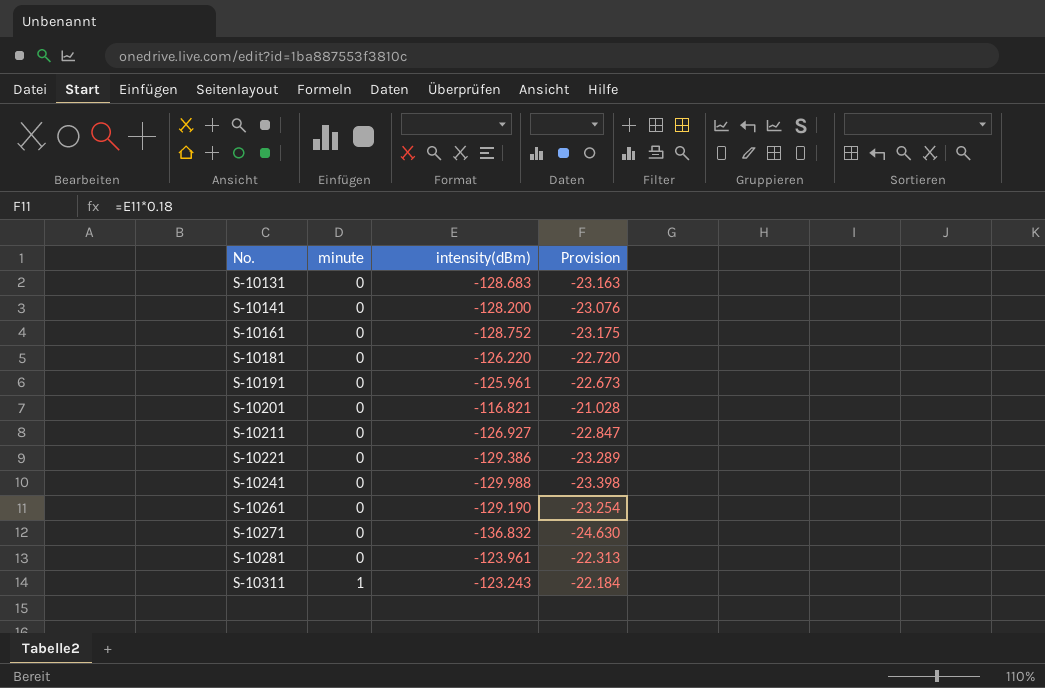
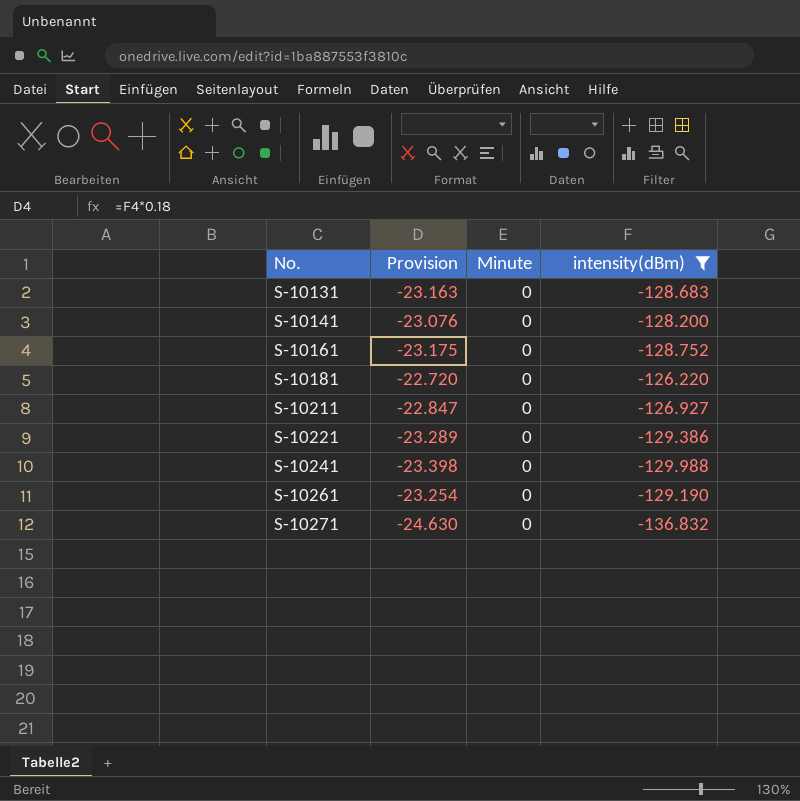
filter: none -> intensity(dBm) <= -126.220
column Provision | position: 4 -> 2
column name: minute -> Minute

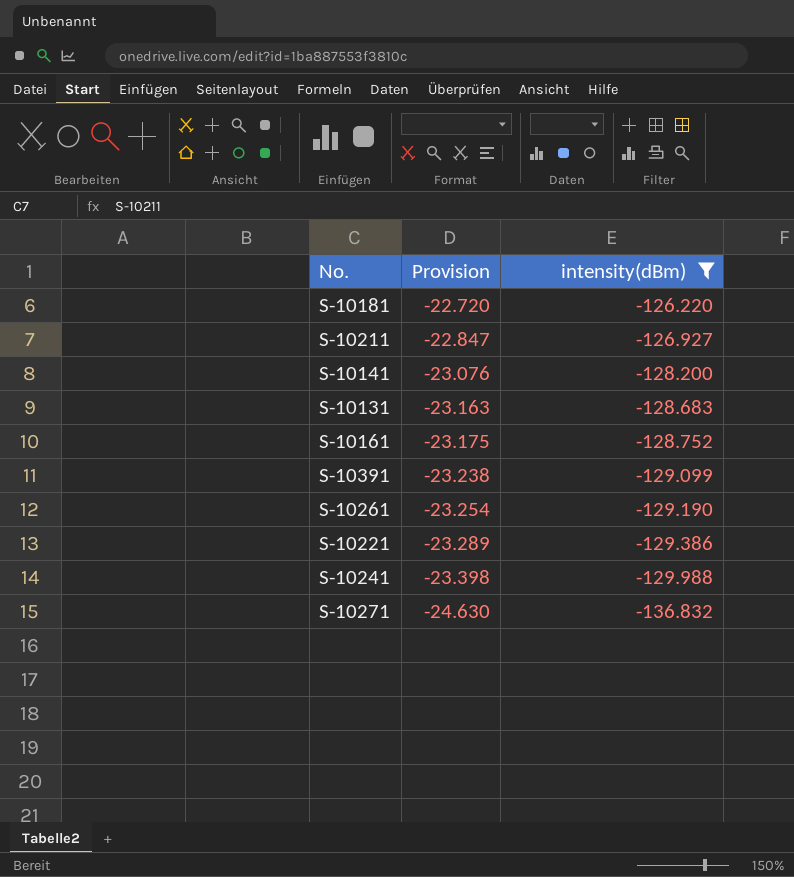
row order: No. ascending -> Provision descending
column Minute | position: 3 -> none
row S-10391: none -> -23.238 | -129.099

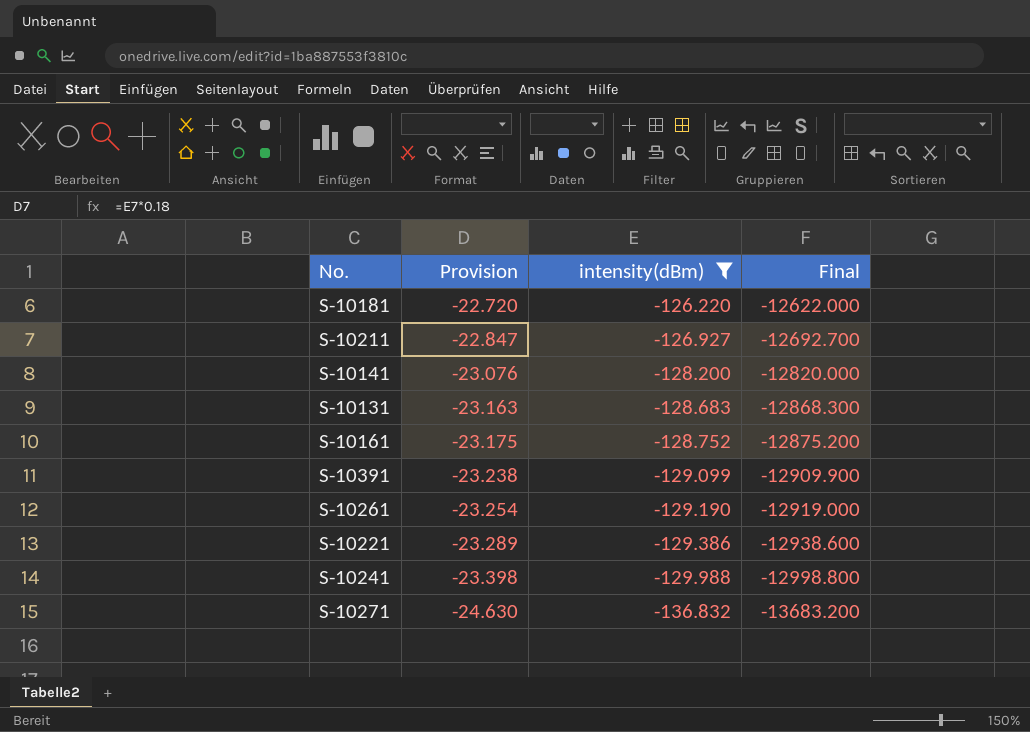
column Final | formula: none -> [intensity(dBm)] * 100

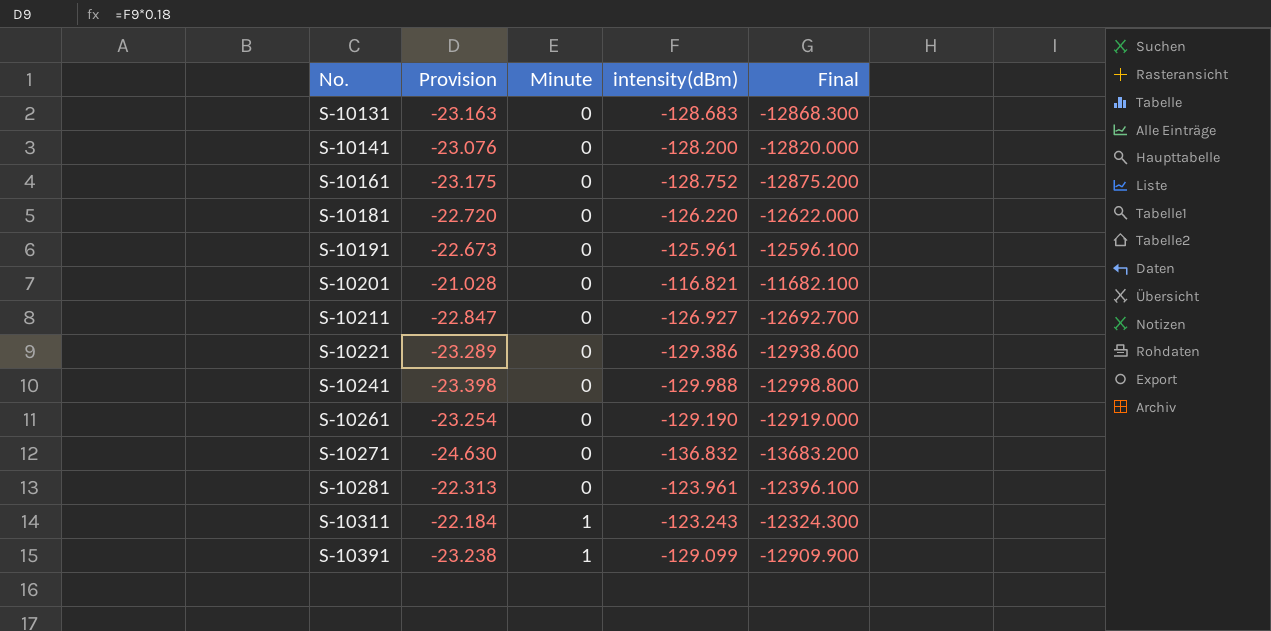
filter: intensity(dBm) <= -126.220 -> none
row order: Provision descending -> No. ascending
column Minute | position: none -> 3

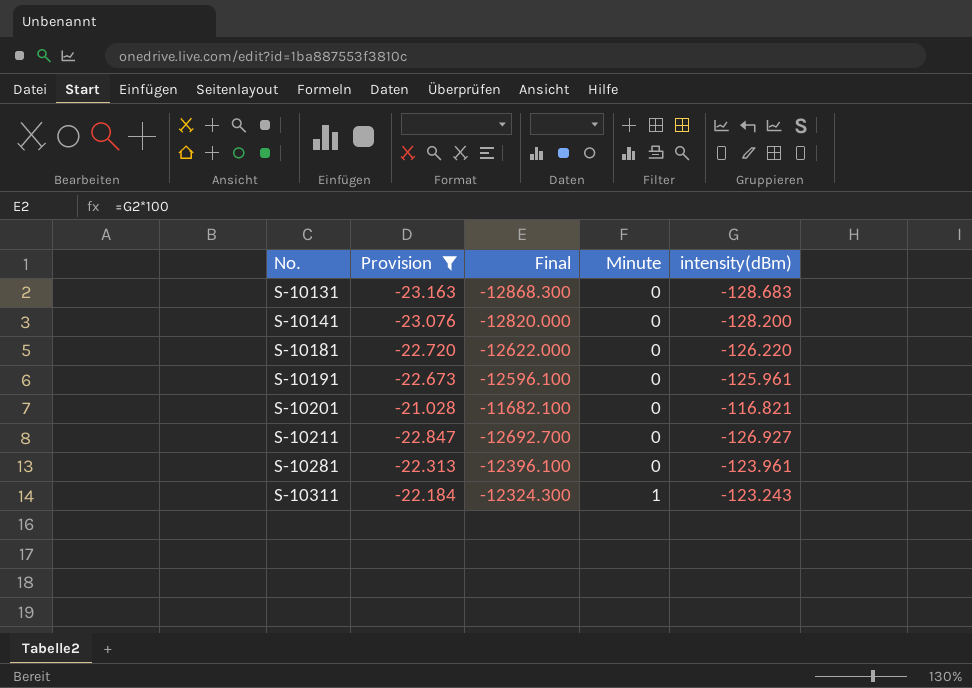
filter: none -> Provision >= -23.163
column Final | position: 5 -> 3

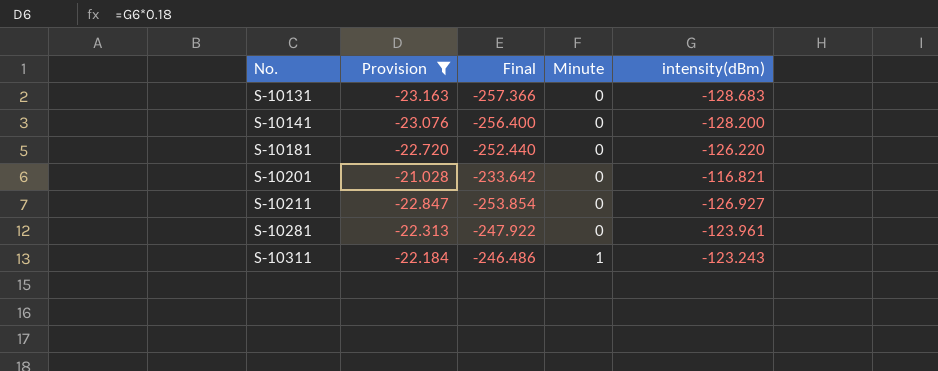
column Final | formula: [intensity(dBm)] * 100 -> [intensity(dBm)] * 2
row S-10191: -22.673 | -12596.100 | 0 | -125.961 -> none

